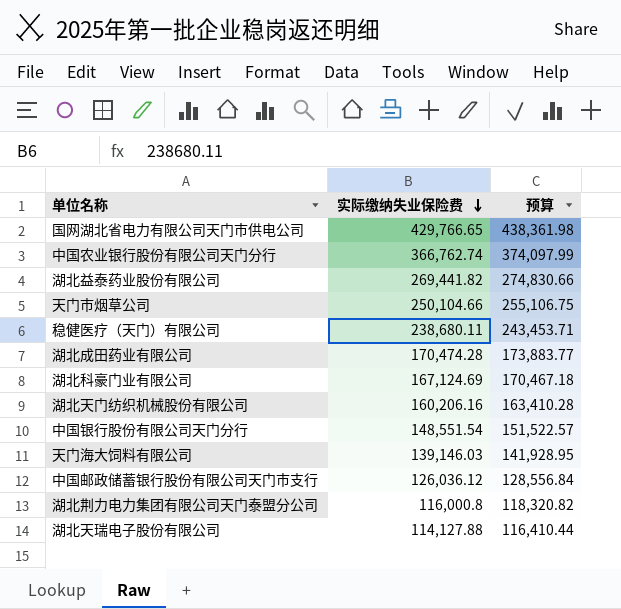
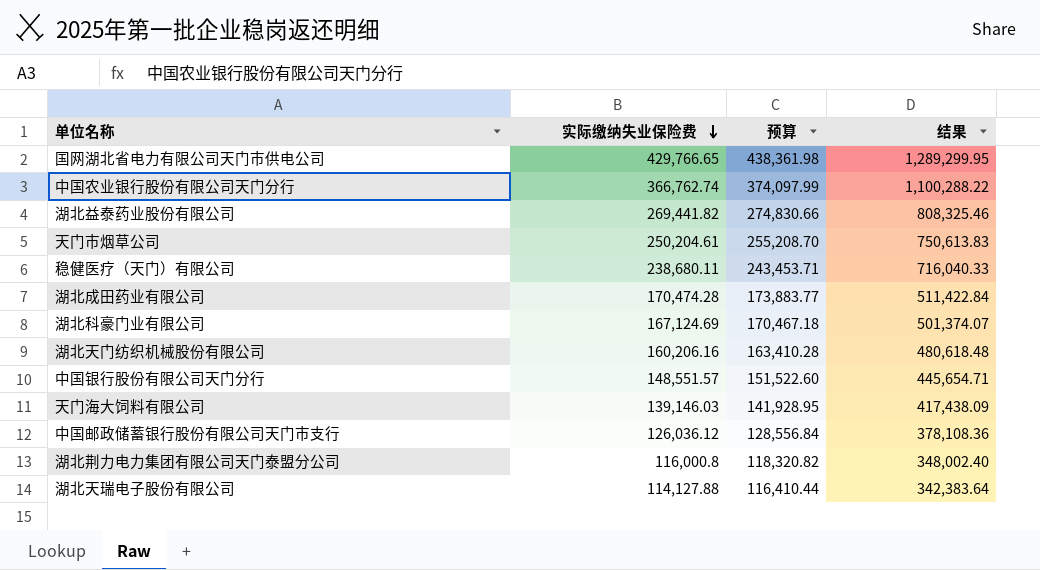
column 结果 | formula: none -> [实际缴纳失业保险费] * 3
天门市烟草公司 | 实际缴纳失业保险费: 250,104.66 -> 250,204.61
天门市烟草公司 | 预算: 255,106.75 -> 255,208.70
中国银行股份有限公司天门分行 | 实际缴纳失业保险费: 148,551.54 -> 148,551.57
中国银行股份有限公司天门分行 | 预算: 151,522.57 -> 151,522.60

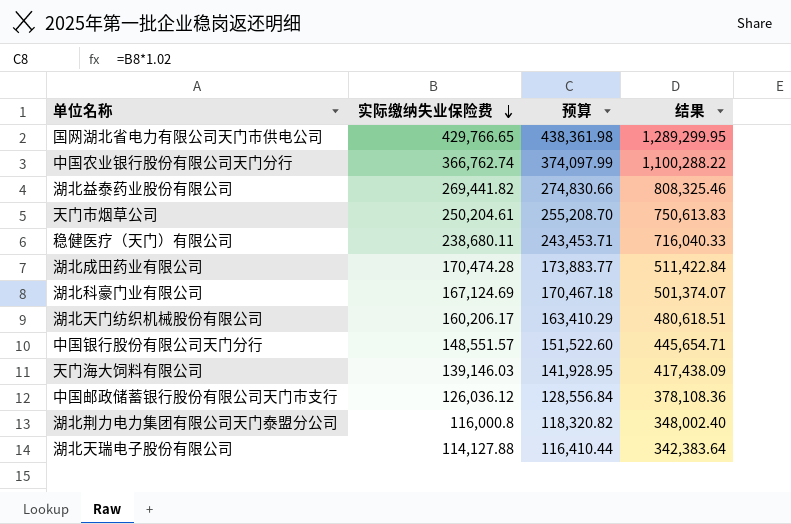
湖北天门纺织机械股份有限公司 | 实际缴纳失业保险费: 160,206.16 -> 160,206.17
湖北天门纺织机械股份有限公司 | 预算: 163,410.28 -> 163,410.29
湖北天门纺织机械股份有限公司 | 结果: 480,618.48 -> 480,618.51

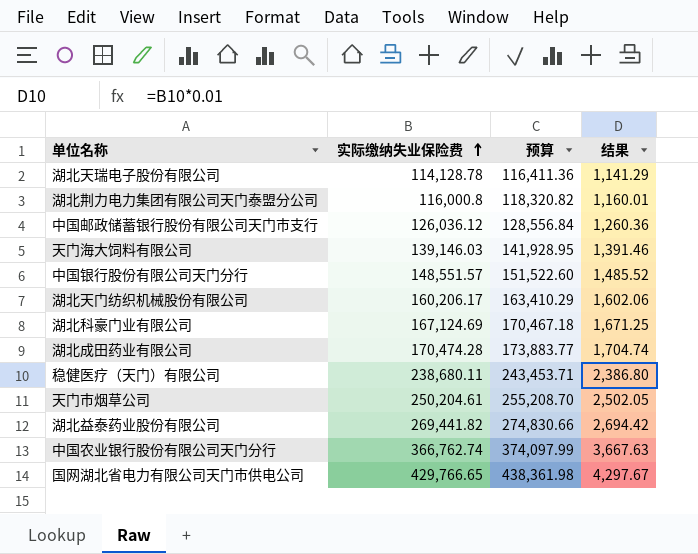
row order: 实际缴纳失业保险费 descending -> 实际缴纳失业保险费 ascending
column 结果 | formula: [实际缴纳失业保险费] * 3 -> [实际缴纳失业保险费] * 0.01
湖北天瑞电子股份有限公司 | 实际缴纳失业保险费: 114,127.88 -> 114,128.78
湖北天瑞电子股份有限公司 | 预算: 116,410.44 -> 116,411.36

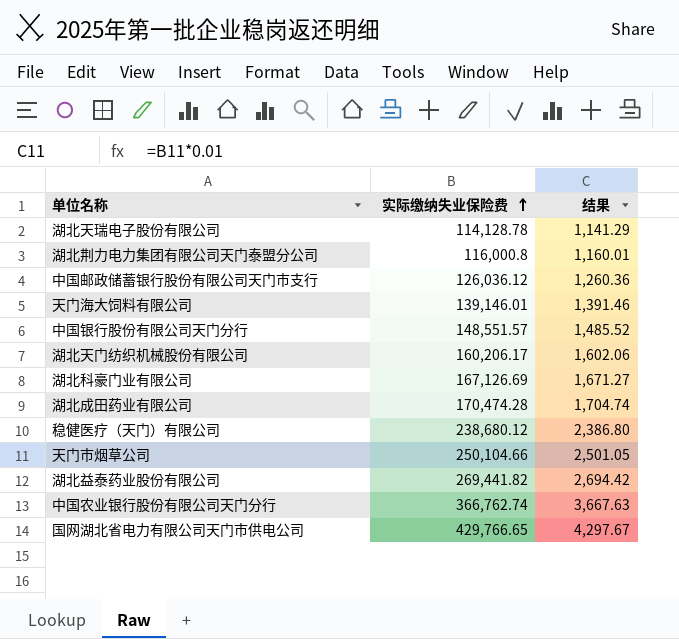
column 预算 | formula: [实际缴纳失业保险费] * 1.02 -> none
天门海大饲料有限公司 | 实际缴纳失业保险费: 139,146.03 -> 139,146.01
湖北科豪门业有限公司 | 实际缴纳失业保险费: 167,124.69 -> 167,126.69
湖北科豪门业有限公司 | 结果: 1,671.25 -> 1,671.27
稳健医疗（天门）有限公司 | 实际缴纳失业保险费: 238,680.11 -> 238,680.12
天门市烟草公司 | 实际缴纳失业保险费: 250,204.61 -> 250,104.66
天门市烟草公司 | 结果: 2,502.05 -> 2,501.05

